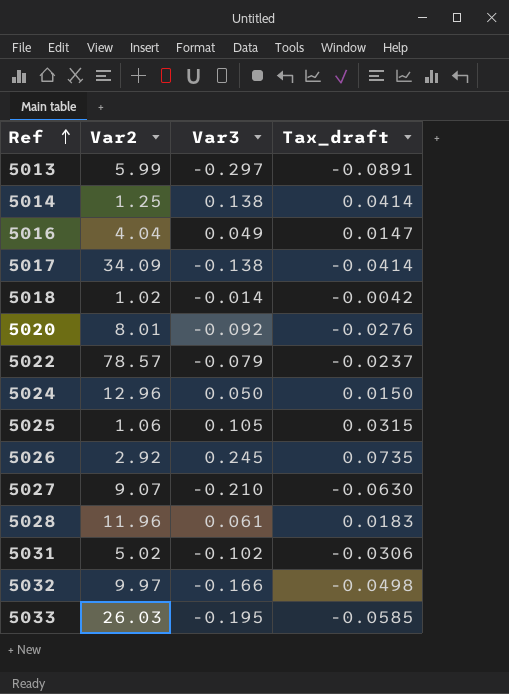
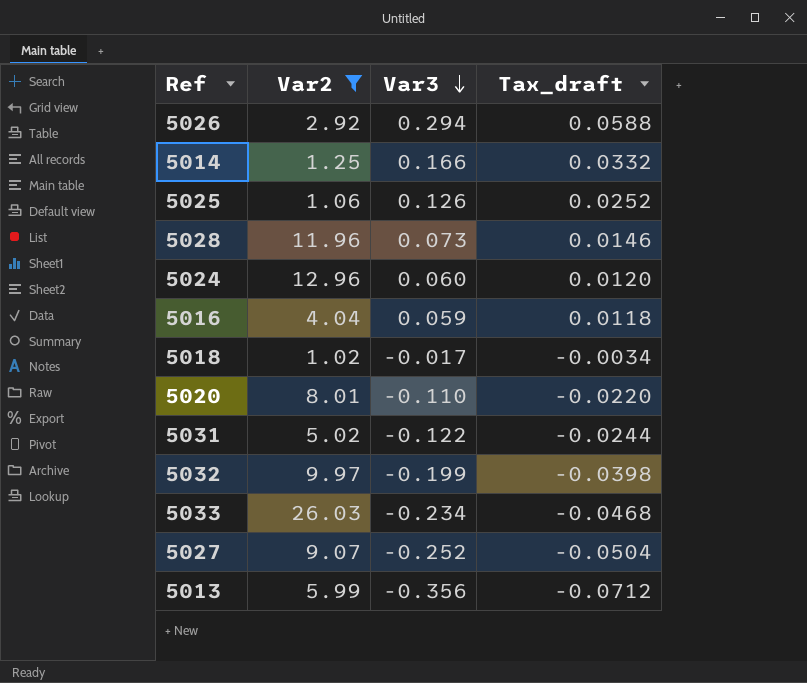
filter: none -> Var2 <= 26.03
row order: Ref ascending -> Var3 descending
column Tax_draft | formula: [Var3] * 0.3 -> [Var3] * 0.2
5026 | Var3: 0.245 -> 0.294
5014 | Var3: 0.138 -> 0.166
5025 | Var3: 0.105 -> 0.126
5028 | Var3: 0.061 -> 0.073
5024 | Var3: 0.050 -> 0.060
5016 | Var3: 0.049 -> 0.059
5018 | Var3: -0.014 -> -0.017
5020 | Var3: -0.092 -> -0.110
5031 | Var3: -0.102 -> -0.122
5032 | Var3: -0.166 -> -0.199
5033 | Var3: -0.195 -> -0.234
5027 | Var3: -0.210 -> -0.252
5013 | Var3: -0.297 -> -0.356

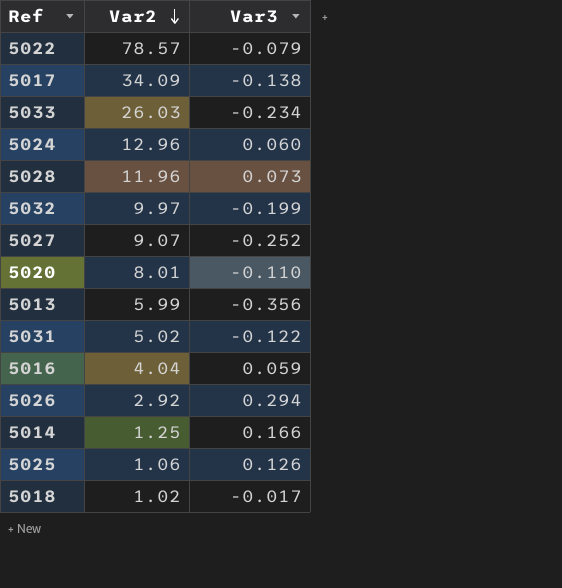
filter: Var2 <= 26.03 -> none
row order: Var3 descending -> Var2 descending
column Tax_draft | formula: [Var3] * 0.2 -> none

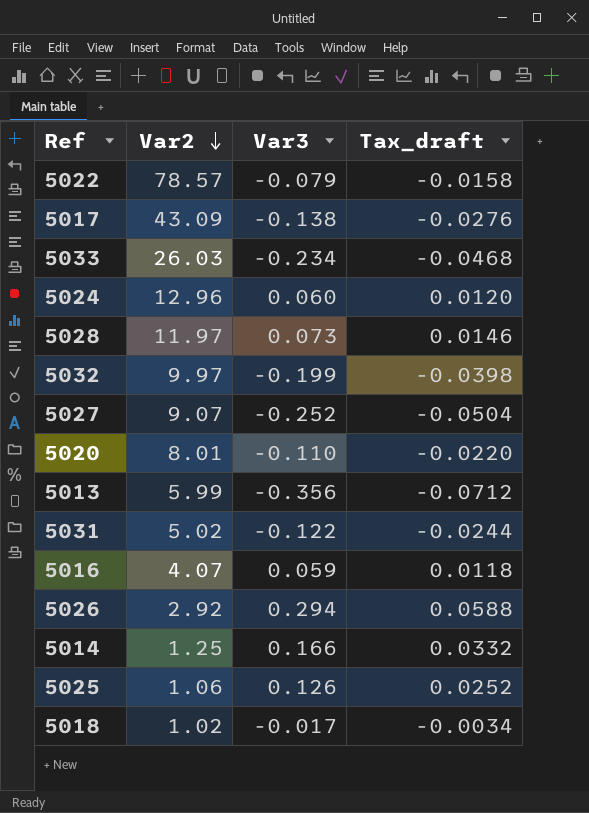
column Tax_draft | formula: none -> [Var3] * 0.2
5017 | Var2: 34.09 -> 43.09
5028 | Var2: 11.96 -> 11.97
5016 | Var2: 4.04 -> 4.07

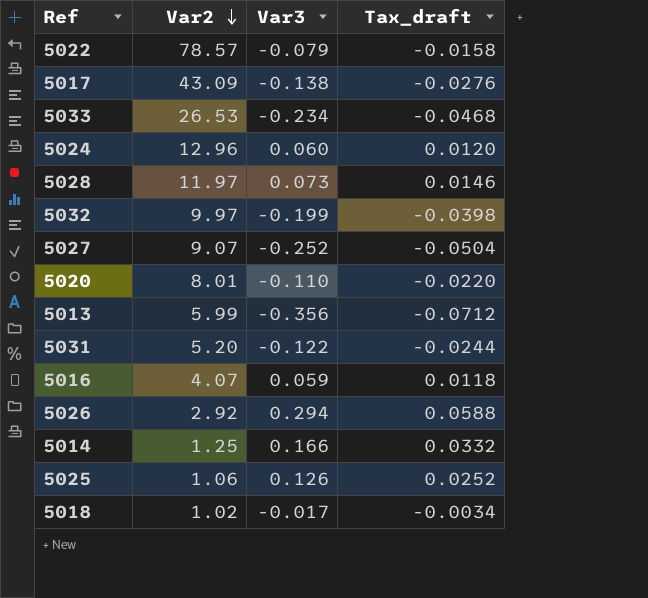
5033 | Var2: 26.03 -> 26.53
5031 | Var2: 5.02 -> 5.20

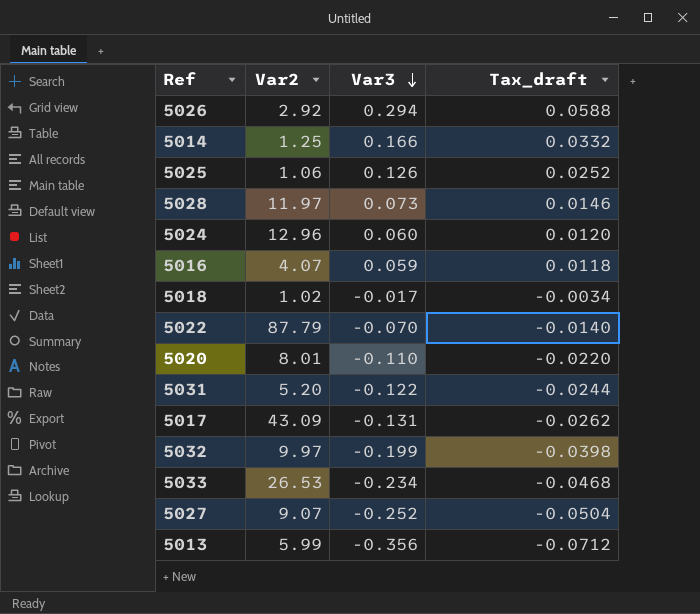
row order: Var2 descending -> Var3 descending
5022 | Var2: 78.57 -> 87.79
5022 | Var3: -0.079 -> -0.070
5022 | Tax_draft: -0.0158 -> -0.0140
5017 | Var3: -0.138 -> -0.131
5017 | Tax_draft: -0.0276 -> -0.0262

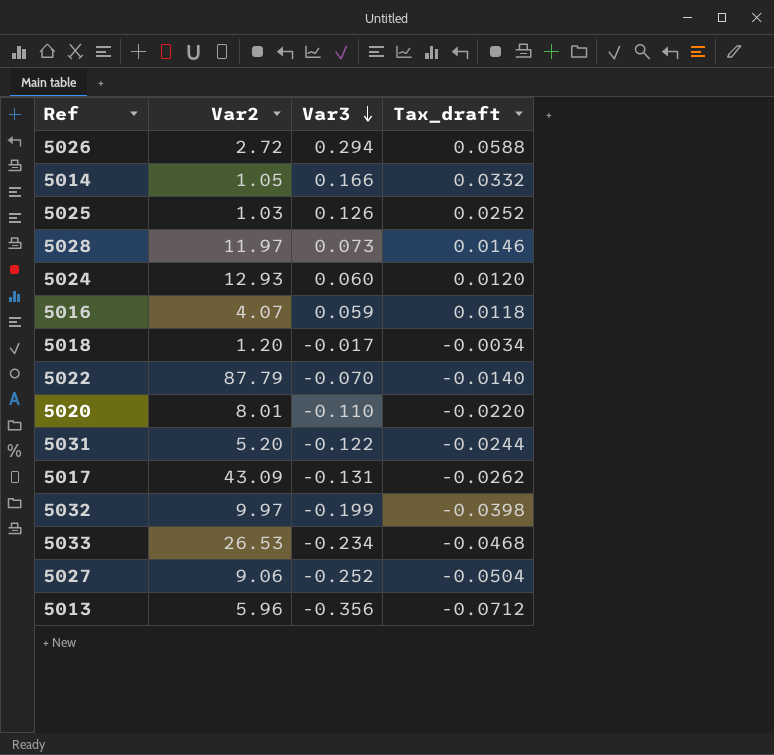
5026 | Var2: 2.92 -> 2.72
5014 | Var2: 1.25 -> 1.05
5025 | Var2: 1.06 -> 1.03
5024 | Var2: 12.96 -> 12.93
5018 | Var2: 1.02 -> 1.20
5027 | Var2: 9.07 -> 9.06
5013 | Var2: 5.99 -> 5.96

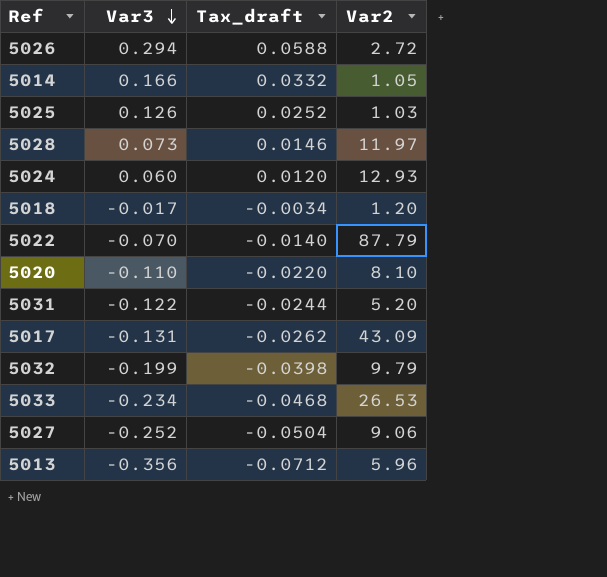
column Var2 | position: 2 -> 4
row 5016: 4.07 | 0.059 | 0.0118 -> none
5020 | Var2: 8.01 -> 8.10
5032 | Var2: 9.97 -> 9.79

